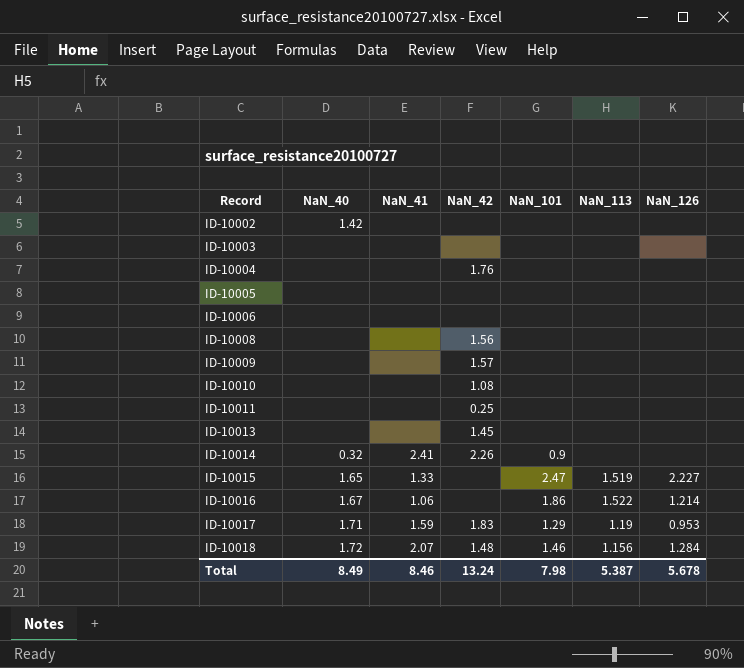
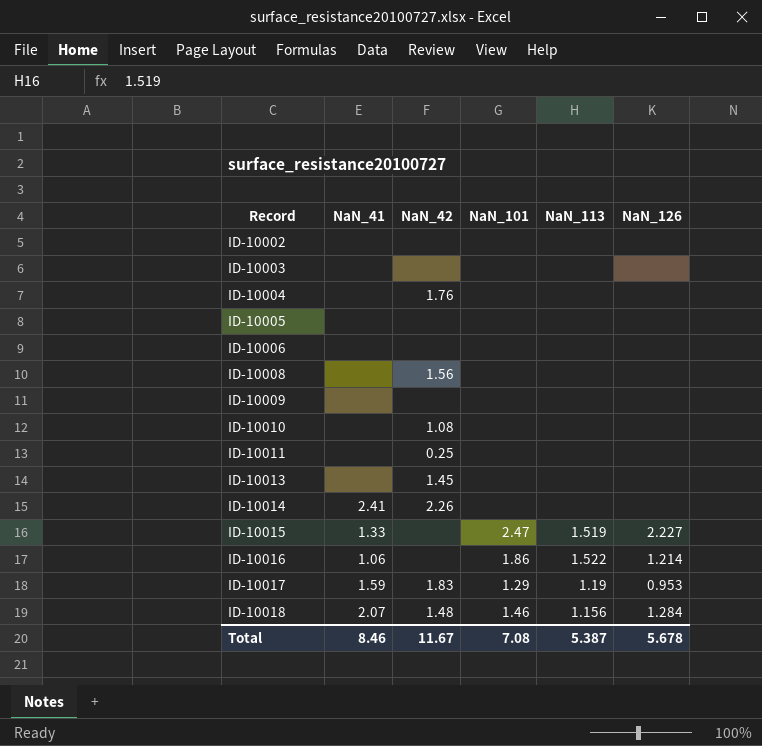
column NaN_40 | position: 2 -> none
ID-10009 | NaN_42: 1.57 -> none
ID-10014 | NaN_101: 0.9 -> none
Total | NaN_42: 13.24 -> 11.67
Total | NaN_101: 7.98 -> 7.08

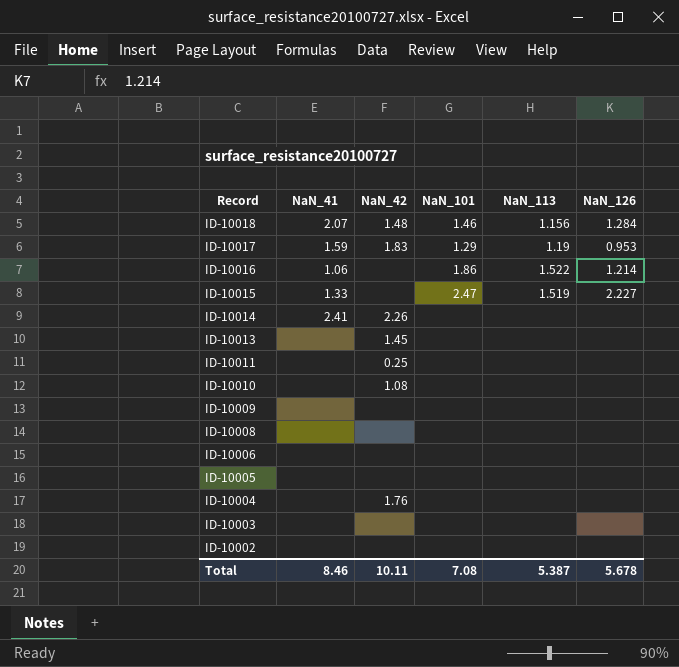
row order: Record ascending -> Record descending
ID-10008 | NaN_42: 1.56 -> none
Total | NaN_42: 11.67 -> 10.11

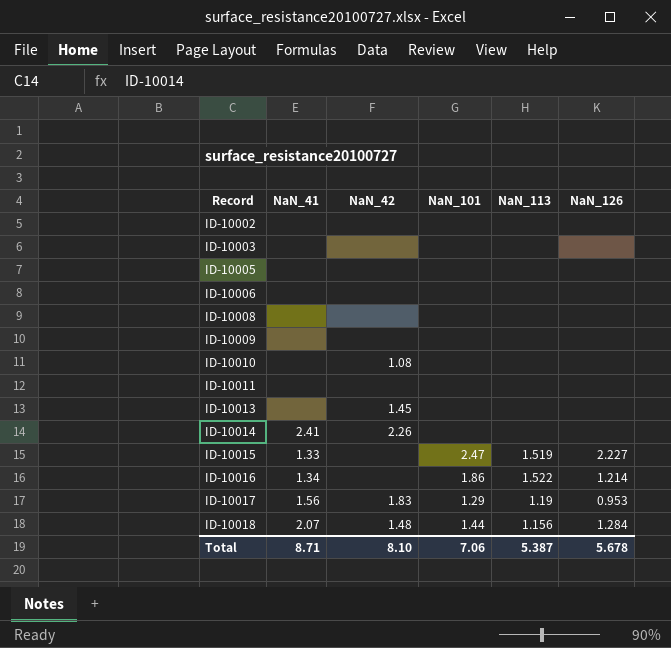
row order: Record descending -> Record ascending
row ID-10004: none | 1.76 | none | none | none -> none
ID-10011 | NaN_42: 0.25 -> none
ID-10016 | NaN_41: 1.06 -> 1.34
ID-10017 | NaN_41: 1.59 -> 1.56
ID-10018 | NaN_101: 1.46 -> 1.44
Total | NaN_41: 8.46 -> 8.71
Total | NaN_42: 10.11 -> 8.10
Total | NaN_101: 7.08 -> 7.06

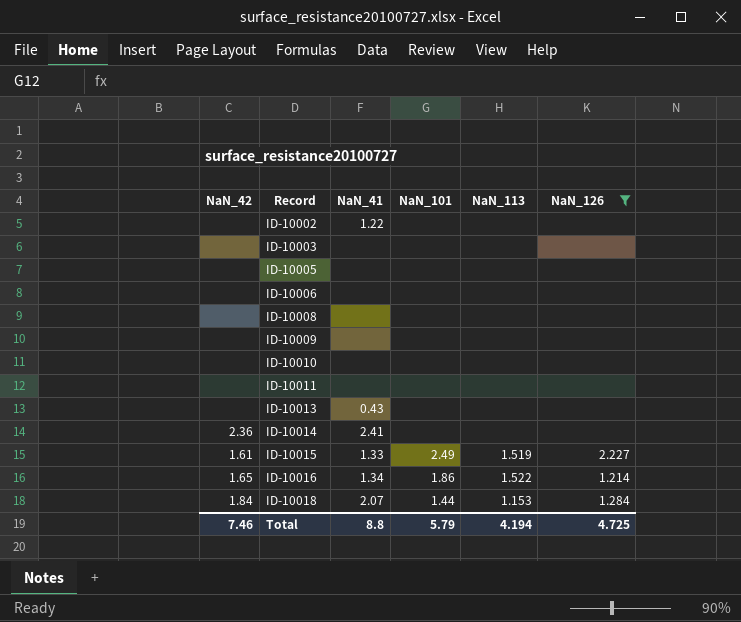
filter: none -> NaN_126 != 0.953
column NaN_42 | position: 3 -> 1
ID-10002 | NaN_41: none -> 1.22
ID-10010 | NaN_42: 1.08 -> none
ID-10013 | NaN_42: 1.45 -> none
ID-10013 | NaN_41: none -> 0.43
ID-10014 | NaN_42: 2.26 -> 2.36
ID-10015 | NaN_42: none -> 1.61
ID-10015 | NaN_101: 2.47 -> 2.49
ID-10016 | NaN_42: none -> 1.65
ID-10018 | NaN_42: 1.48 -> 1.84
ID-10018 | NaN_113: 1.156 -> 1.153
Total | NaN_42: 8.10 -> 7.46
Total | NaN_41: 8.71 -> 8.8
Total | NaN_101: 7.06 -> 5.79
Total | NaN_113: 5.387 -> 4.194
Total | NaN_126: 5.678 -> 4.725

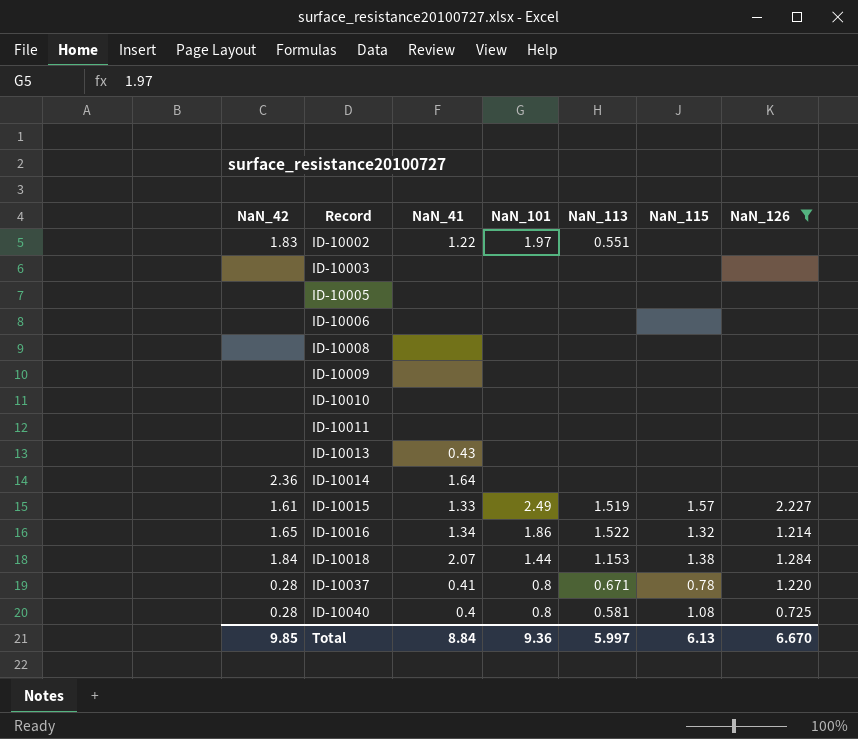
column NaN_115 | position: none -> 6
ID-10002 | NaN_42: none -> 1.83
ID-10002 | NaN_101: none -> 1.97
ID-10002 | NaN_113: none -> 0.551
ID-10014 | NaN_41: 2.41 -> 1.64
row ID-10037: none -> 0.28 | 0.41 | 0.8 | 0.671 | 0.78 | 1.220
row ID-10040: none -> 0.28 | 0.4 | 0.8 | 0.581 | 1.08 | 0.725
Total | NaN_42: 7.46 -> 9.85
Total | NaN_41: 8.8 -> 8.84
Total | NaN_101: 5.79 -> 9.36
Total | NaN_113: 4.194 -> 5.997
Total | NaN_126: 4.725 -> 6.670

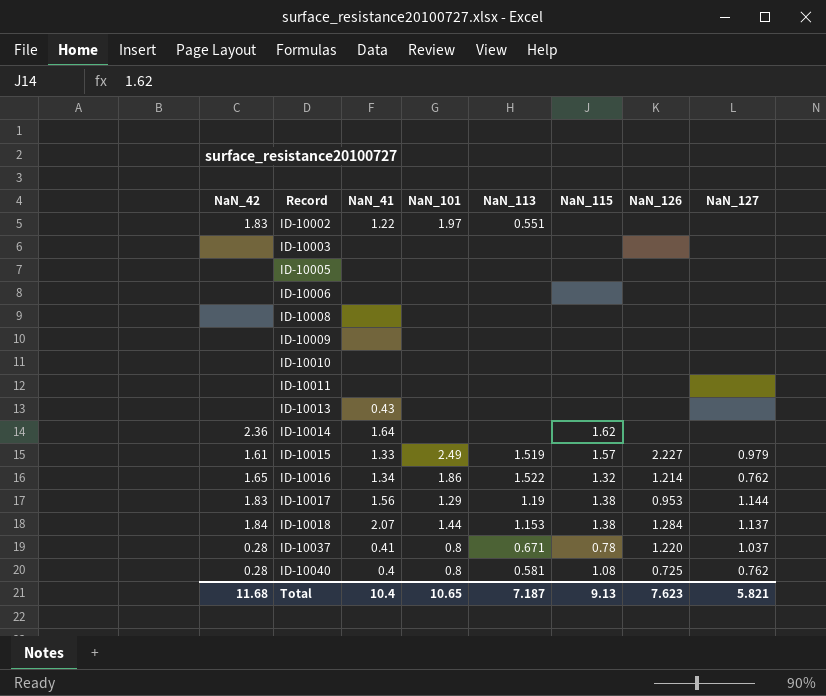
filter: NaN_126 != 0.953 -> none
column NaN_127 | position: none -> 8
ID-10014 | NaN_115: none -> 1.62
Total | NaN_42: 9.85 -> 11.68
Total | NaN_41: 8.84 -> 10.4
Total | NaN_101: 9.36 -> 10.65
Total | NaN_113: 5.997 -> 7.187
Total | NaN_115: 6.13 -> 9.13
Total | NaN_126: 6.670 -> 7.623

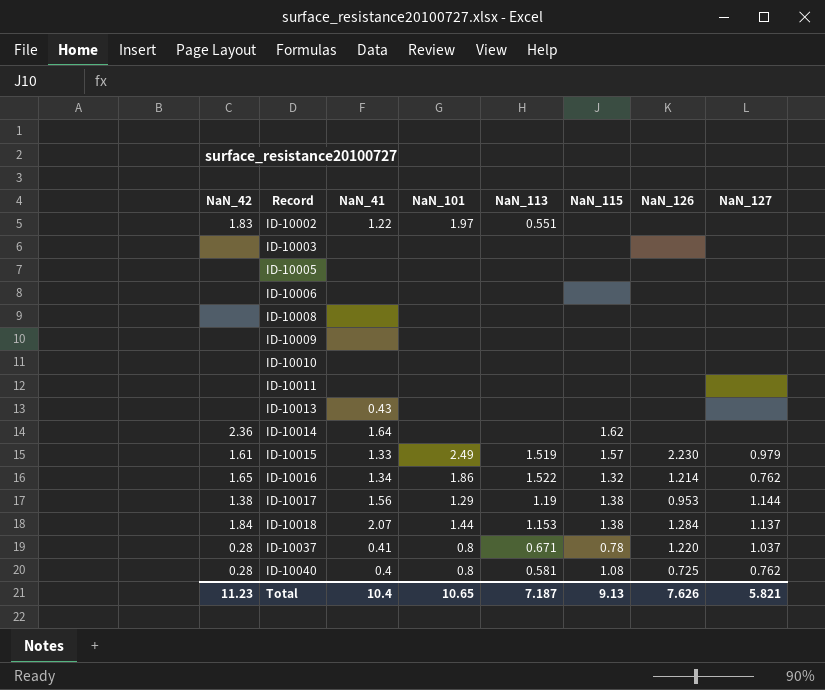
ID-10015 | NaN_126: 2.227 -> 2.230
ID-10017 | NaN_42: 1.83 -> 1.38
Total | NaN_42: 11.68 -> 11.23
Total | NaN_126: 7.623 -> 7.626

